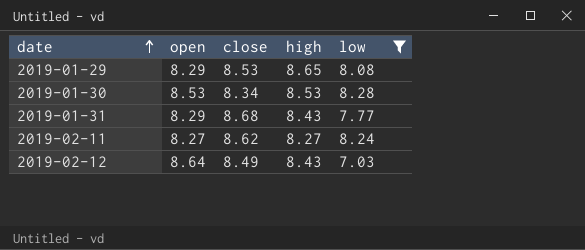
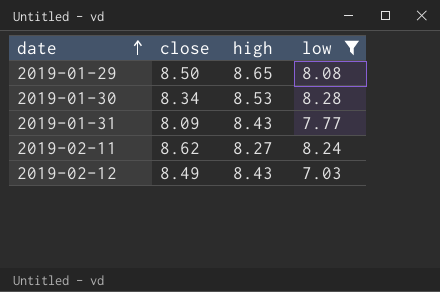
column open | position: 2 -> none
2019-01-29 | close: 8.53 -> 8.50
2019-01-31 | close: 8.68 -> 8.09

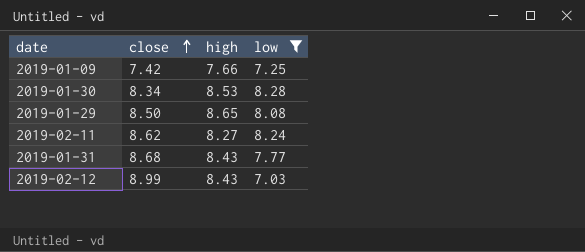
row order: date ascending -> close ascending
row 2019-01-09: none -> 7.42 | 7.66 | 7.25
2019-01-31 | close: 8.09 -> 8.68
2019-02-12 | close: 8.49 -> 8.99

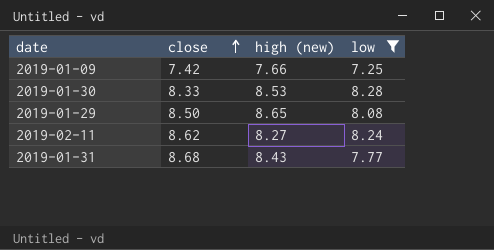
column name: high -> high (new)
row 2019-02-12: 8.99 | 8.43 | 7.03 -> none
2019-01-30 | close: 8.34 -> 8.33

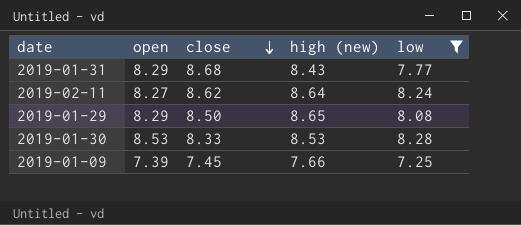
row order: close ascending -> close descending
column open | position: none -> 2
2019-02-11 | high (new): 8.27 -> 8.64
2019-01-09 | close: 7.42 -> 7.45

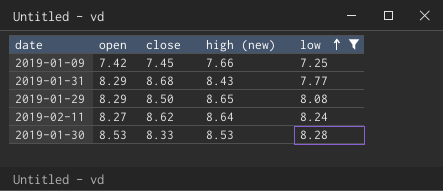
row order: close descending -> low ascending
2019-01-09 | open: 7.39 -> 7.42

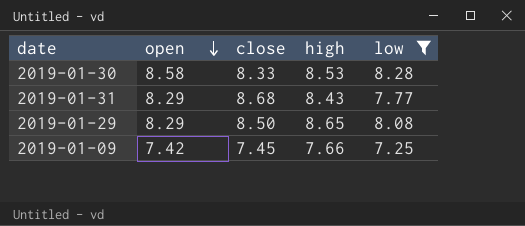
row order: low ascending -> open descending
column name: high (new) -> high
row 2019-02-11: 8.27 | 8.62 | 8.64 | 8.24 -> none
2019-01-30 | open: 8.53 -> 8.58

